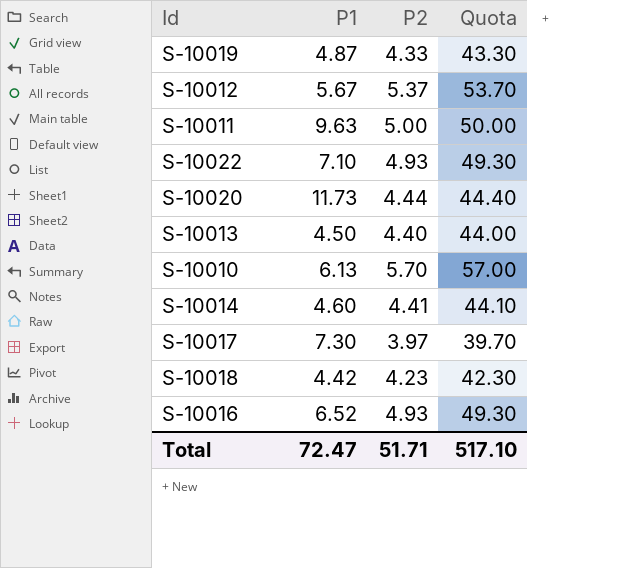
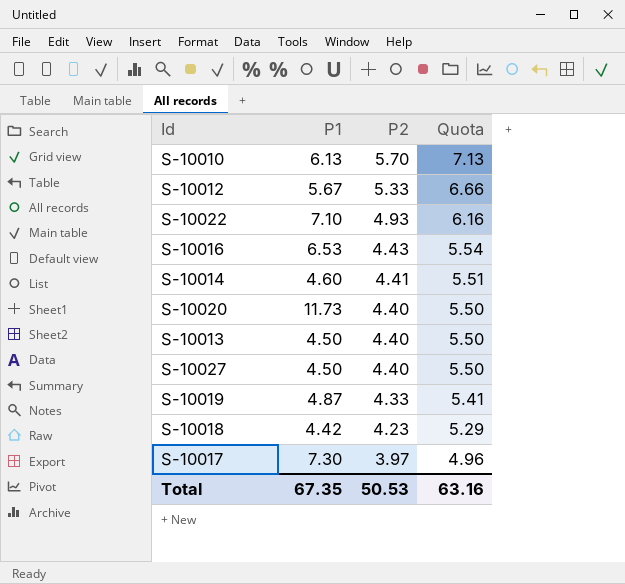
row order: none -> P2 descending
column Quota | formula: [P2] * 10 -> [P2] * 1.25
row S-10011: 9.63 | 5.00 | 50.00 -> none
S-10012 | P2: 5.37 -> 5.33
S-10016 | P1: 6.52 -> 6.53
S-10016 | P2: 4.93 -> 4.43
S-10020 | P2: 4.44 -> 4.40
row S-10027: none -> 4.50 | 4.40 | 5.50
Total | P1: 72.47 -> 67.35
Total | P2: 51.71 -> 50.53
Total | Quota: 517.10 -> 63.16

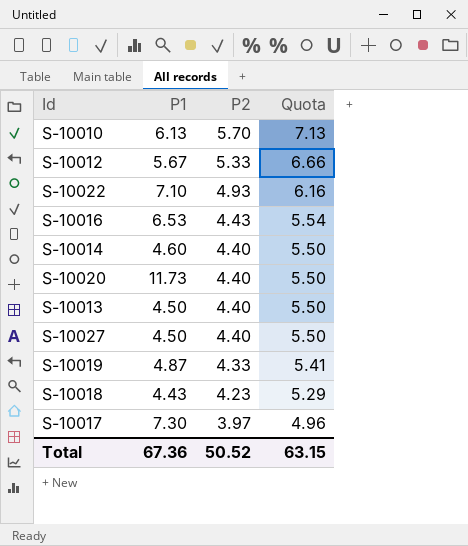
S-10014 | P2: 4.41 -> 4.40
S-10014 | Quota: 5.51 -> 5.50
S-10018 | P1: 4.42 -> 4.43
Total | P1: 67.35 -> 67.36
Total | P2: 50.53 -> 50.52
Total | Quota: 63.16 -> 63.15

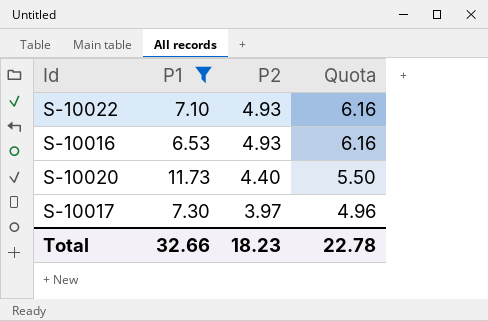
filter: none -> P1 >= 6.53
S-10016 | P2: 4.43 -> 4.93
S-10016 | Quota: 5.54 -> 6.16
Total | P1: 67.36 -> 32.66
Total | P2: 50.52 -> 18.23
Total | Quota: 63.15 -> 22.78

